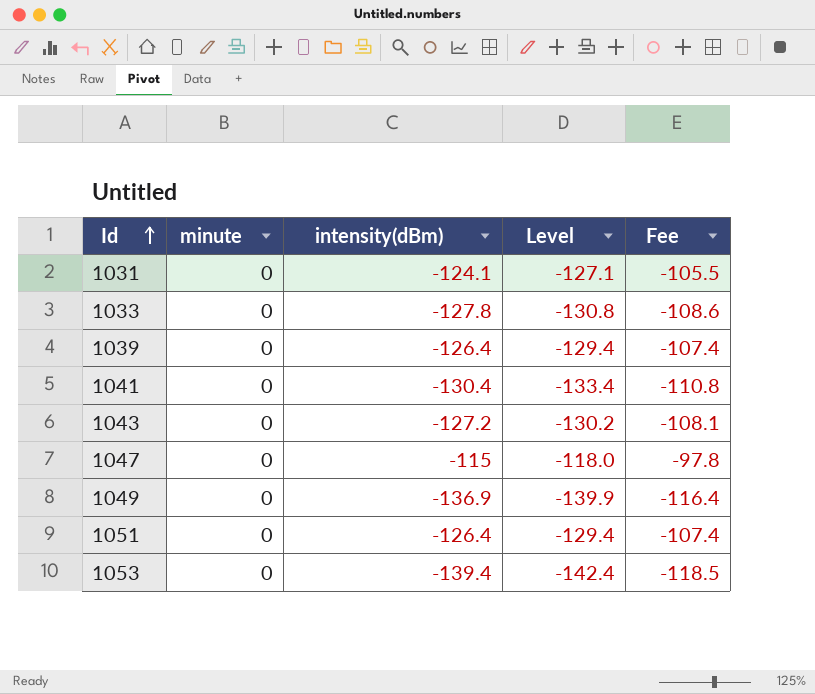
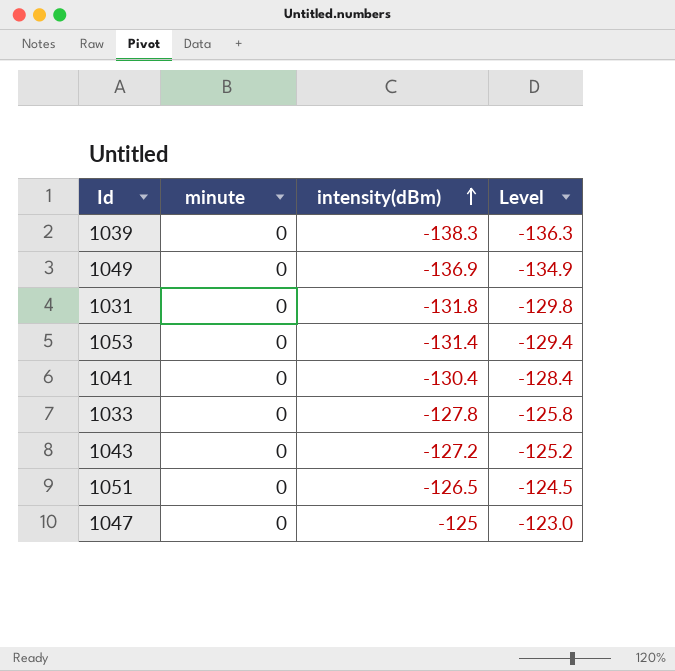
row order: Id ascending -> intensity(dBm) ascending
column Fee | formula: [intensity(dBm)] * 0.85 -> none
column Level | formula: [intensity(dBm)] - 3 -> [intensity(dBm)] + 2
1039 | intensity(dBm): -126.4 -> -138.3
1031 | intensity(dBm): -124.1 -> -131.8
1053 | intensity(dBm): -139.4 -> -131.4
1051 | intensity(dBm): -126.4 -> -126.5
1047 | intensity(dBm): -115 -> -125

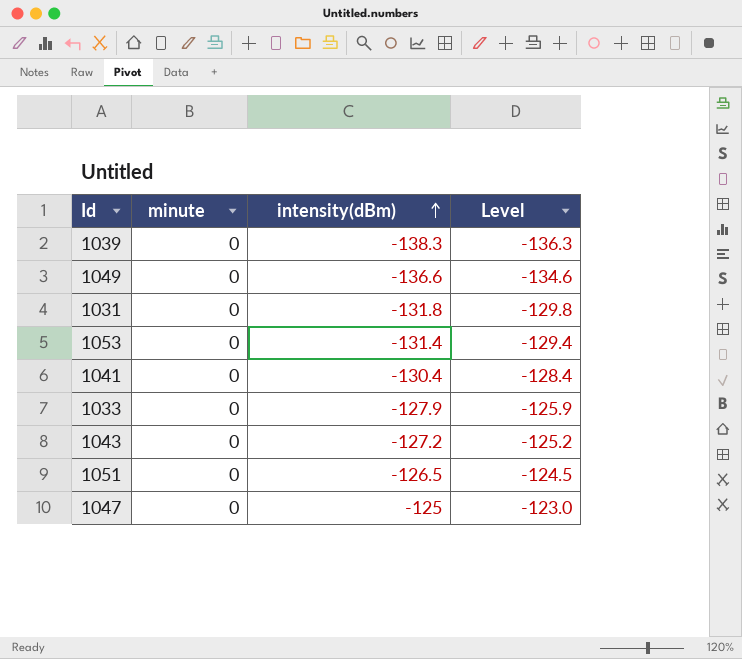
1049 | intensity(dBm): -136.9 -> -136.6
1049 | Level: -134.9 -> -134.6
1033 | intensity(dBm): -127.8 -> -127.9
1033 | Level: -125.8 -> -125.9

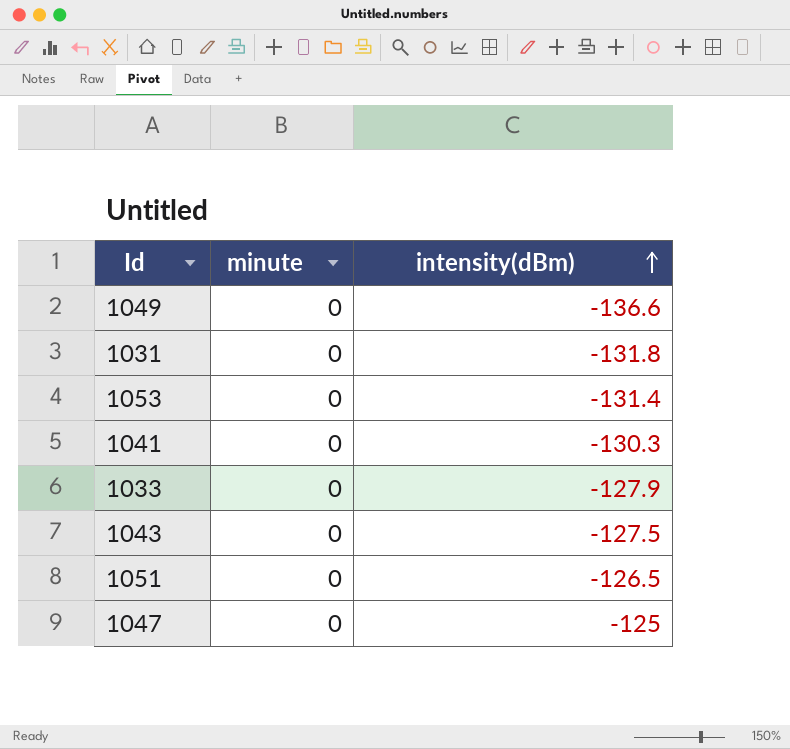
column Level | formula: [intensity(dBm)] + 2 -> none
row 1039: 0 | -138.3 | -136.3 -> none
1041 | intensity(dBm): -130.4 -> -130.3
1043 | intensity(dBm): -127.2 -> -127.5

